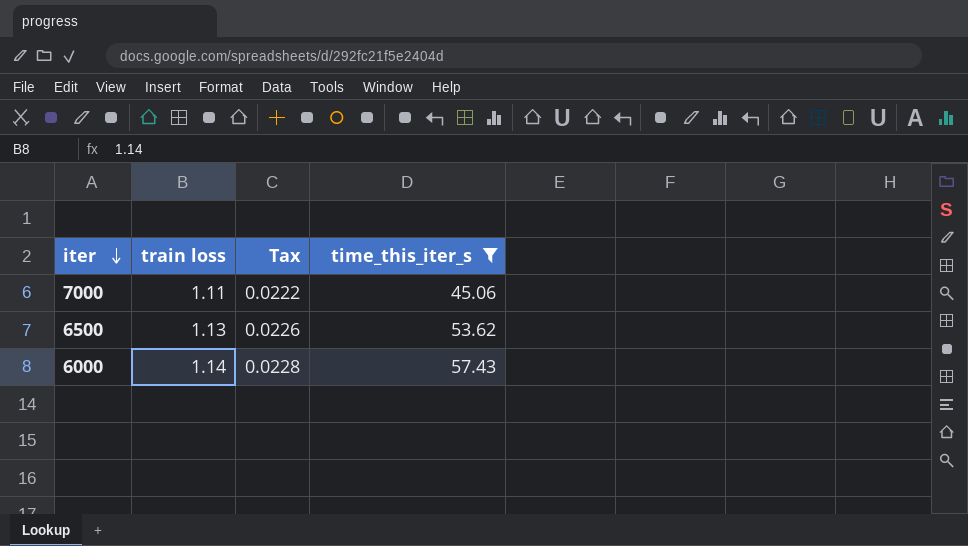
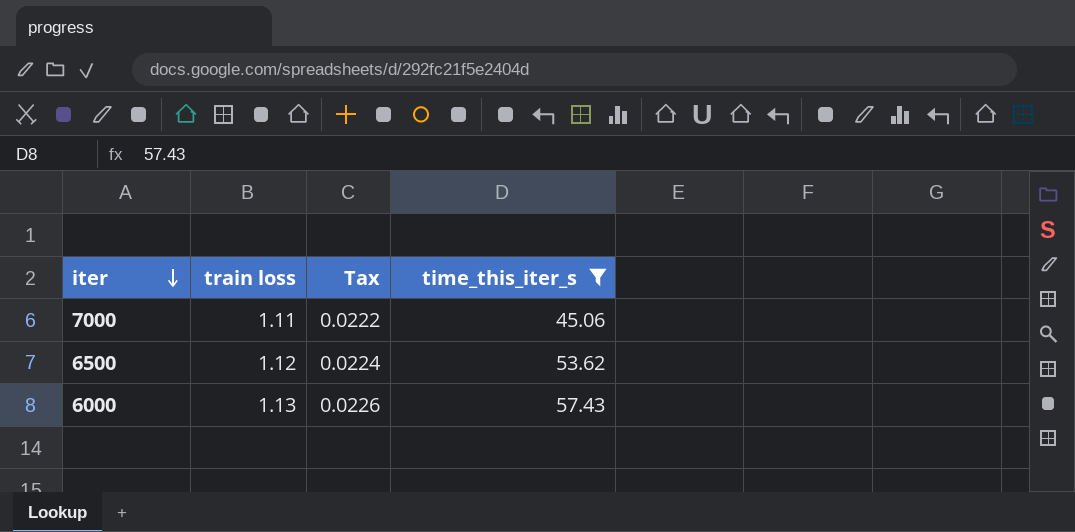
6500 | train loss: 1.13 -> 1.12
6500 | Tax: 0.0226 -> 0.0224
6000 | train loss: 1.14 -> 1.13
6000 | Tax: 0.0228 -> 0.0226

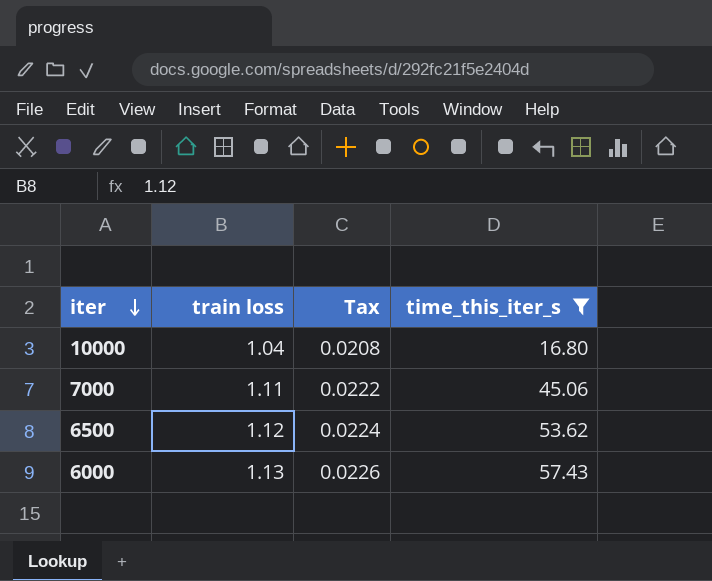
row 10000: none -> 1.04 | 0.0208 | 16.80

